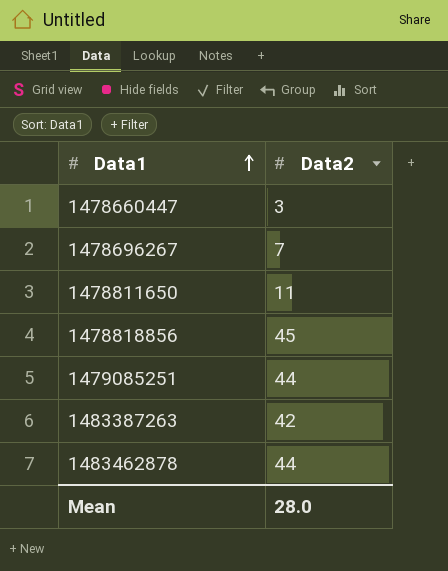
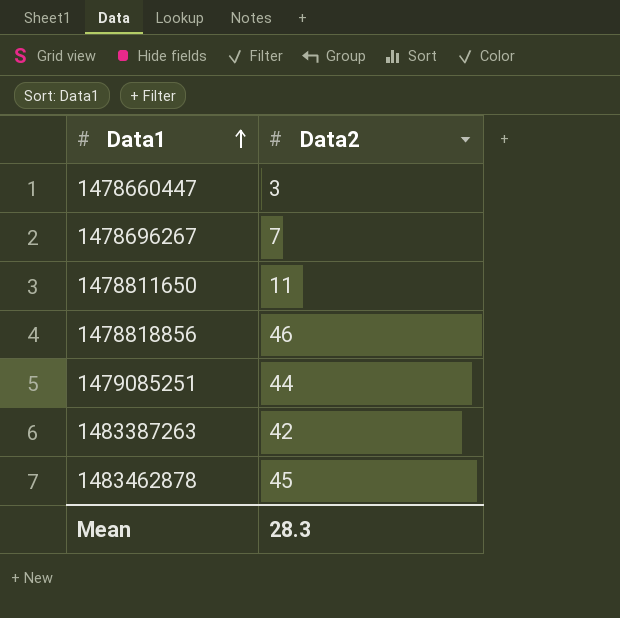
1478818856 | Data2: 45 -> 46
1483462878 | Data2: 44 -> 45
Mean | Data2: 28.0 -> 28.3

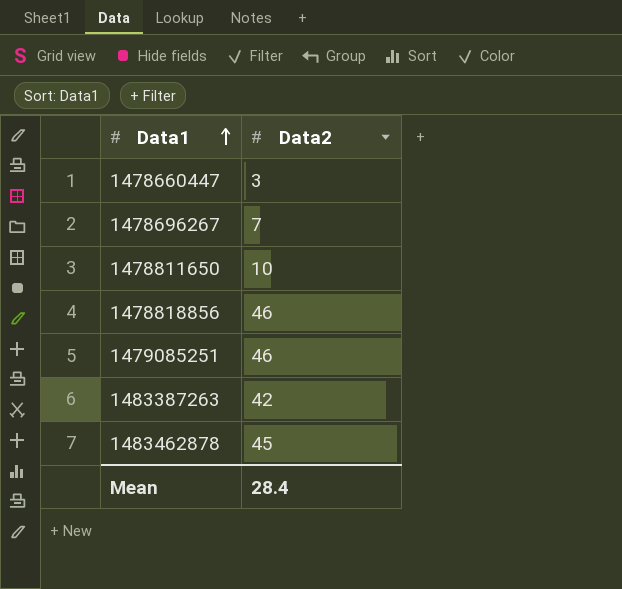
1478811650 | Data2: 11 -> 10
1479085251 | Data2: 44 -> 46
Mean | Data2: 28.3 -> 28.4

